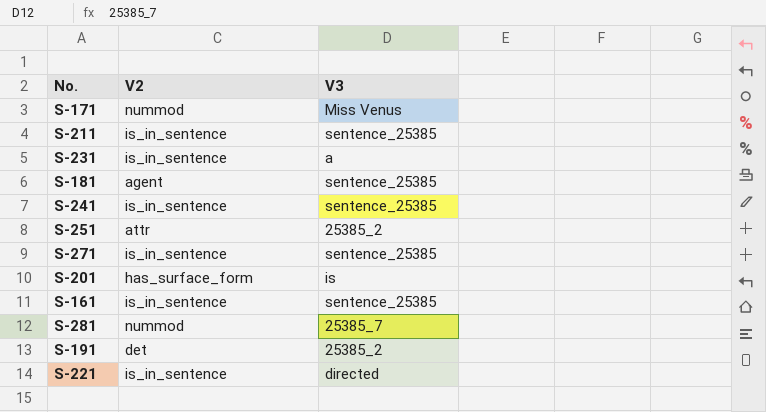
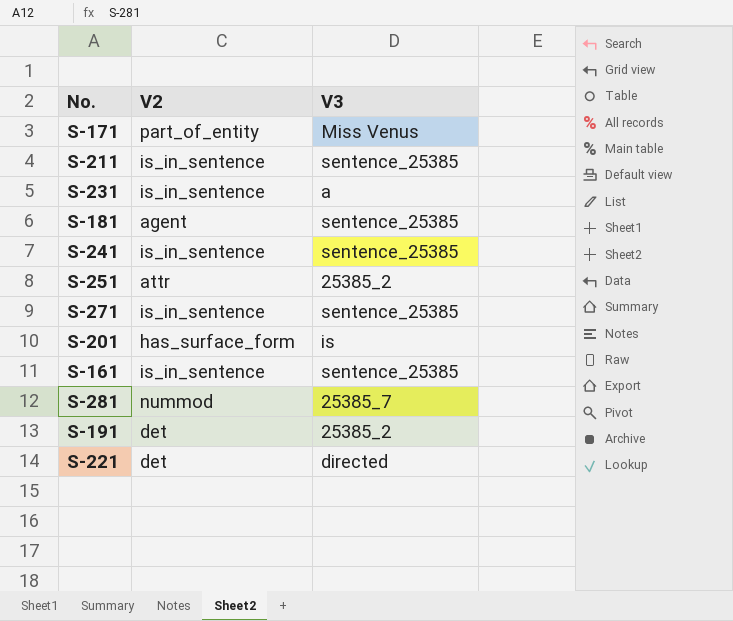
S-171 | V2: nummod -> part_of_entity
S-221 | V2: is_in_sentence -> det

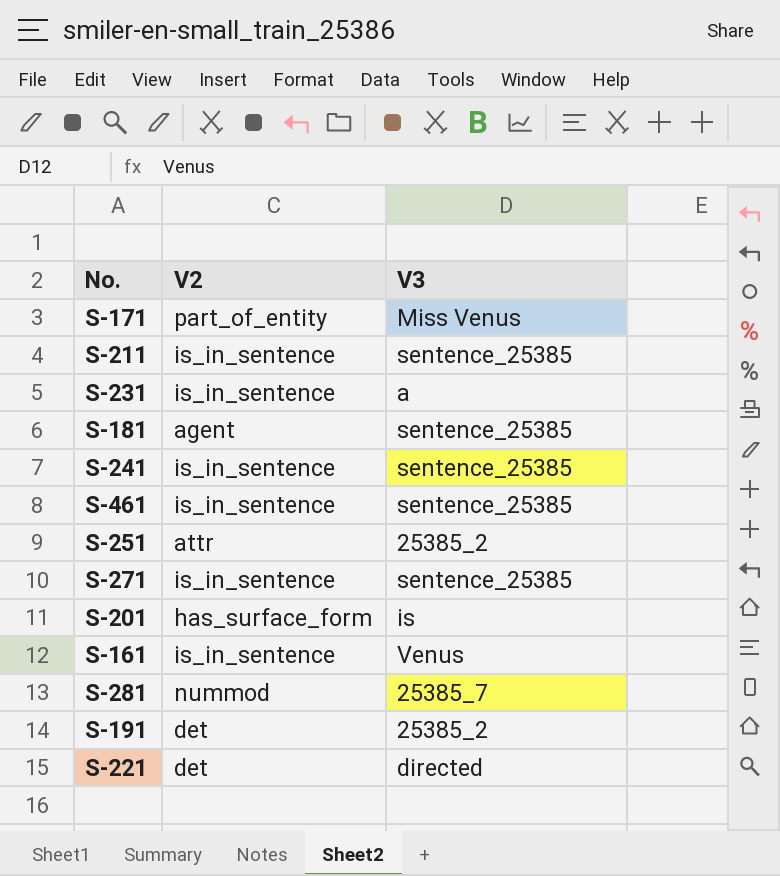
row S-461: none -> is_in_sentence | sentence_25385
S-161 | V3: sentence_25385 -> Venus

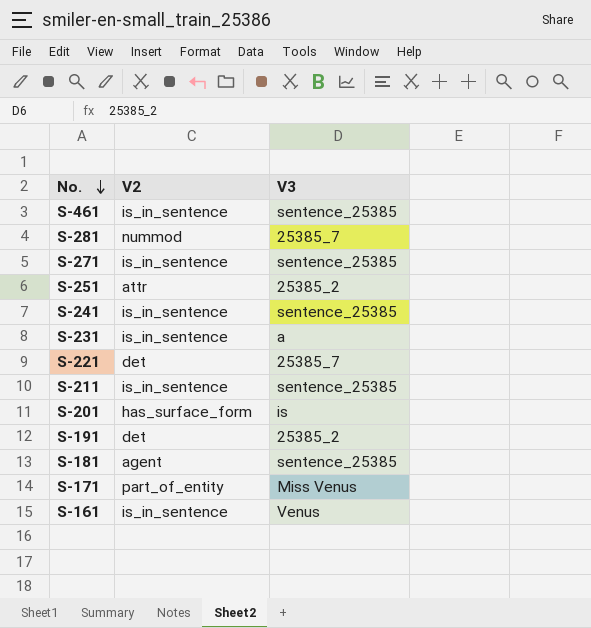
row order: none -> No. descending
S-221 | V3: directed -> 25385_7

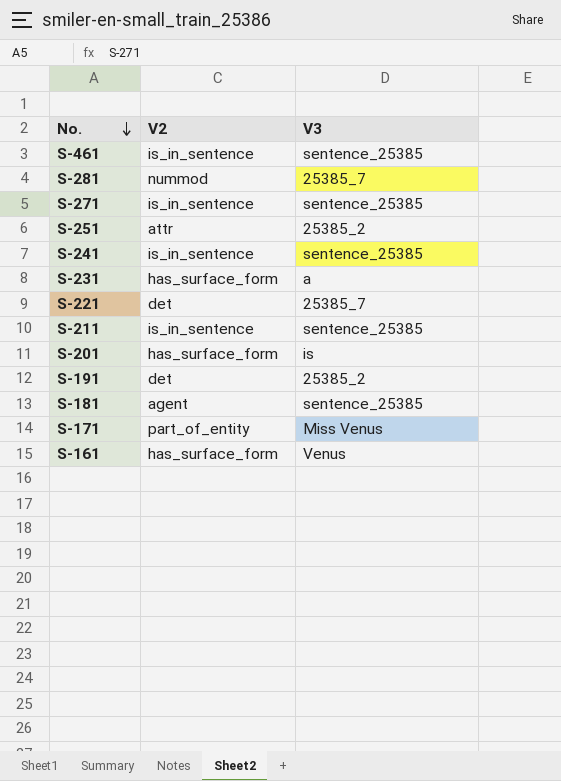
S-231 | V2: is_in_sentence -> has_surface_form
S-161 | V2: is_in_sentence -> has_surface_form

